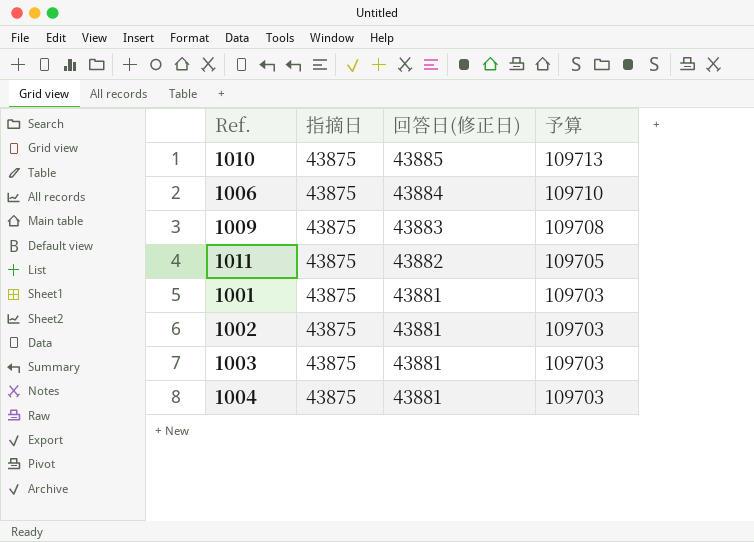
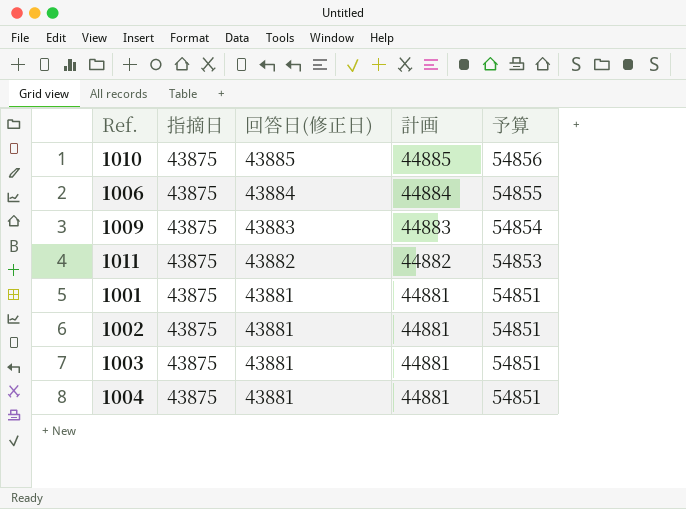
column 計画 | formula: none -> [回答日(修正日)] + 1000
column 予算 | formula: [回答日(修正日)] * 2.5 -> [回答日(修正日)] * 1.25

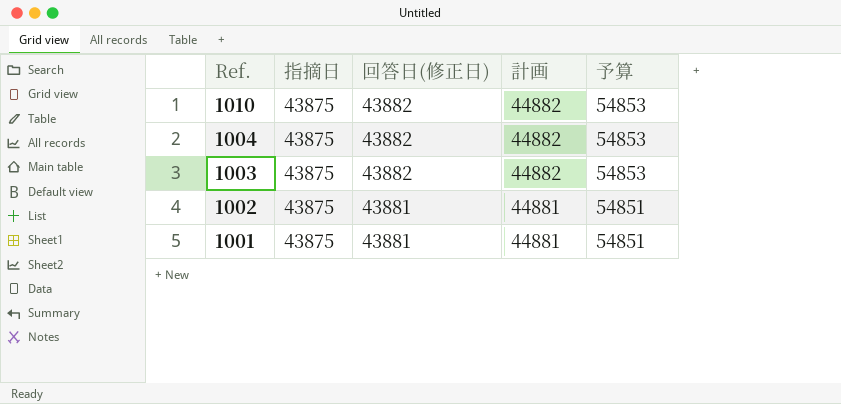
row order: 回答日(修正日) descending -> Ref. descending
row 1006: 43875 | 43884 | 44884 | 54855 -> none
row 1009: 43875 | 43883 | 44883 | 54854 -> none
row 1011: 43875 | 43882 | 44882 | 54853 -> none
1010 | 回答日(修正日): 43885 -> 43882
1010 | 計画: 44885 -> 44882
1010 | 予算: 54856 -> 54853
1004 | 回答日(修正日): 43881 -> 43882
1004 | 計画: 44881 -> 44882
1004 | 予算: 54851 -> 54853
1003 | 回答日(修正日): 43881 -> 43882
1003 | 計画: 44881 -> 44882
1003 | 予算: 54851 -> 54853

